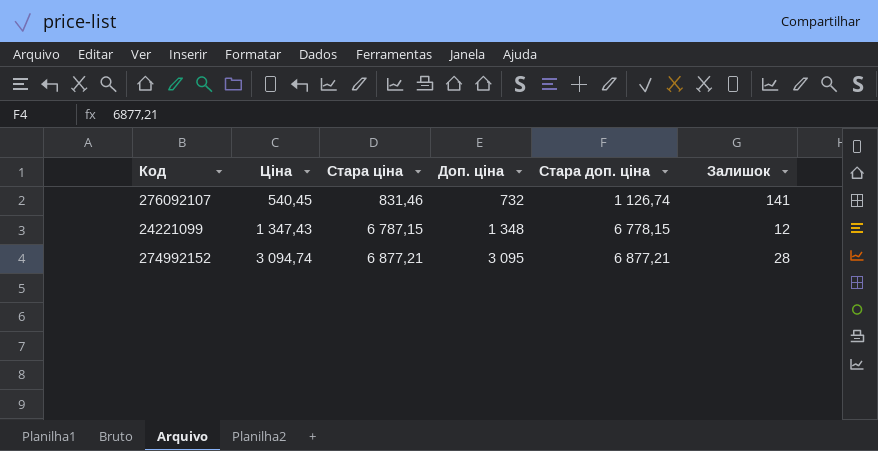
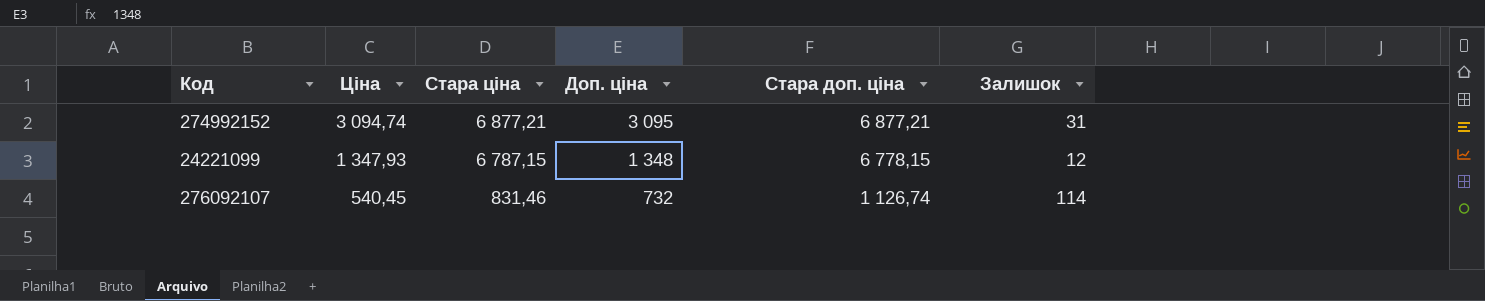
row order: Ціна ascending -> Ціна descending
274992152 | Залишок: 28 -> 31
24221099 | Ціна: 1 347,43 -> 1 347,93
276092107 | Залишок: 141 -> 114

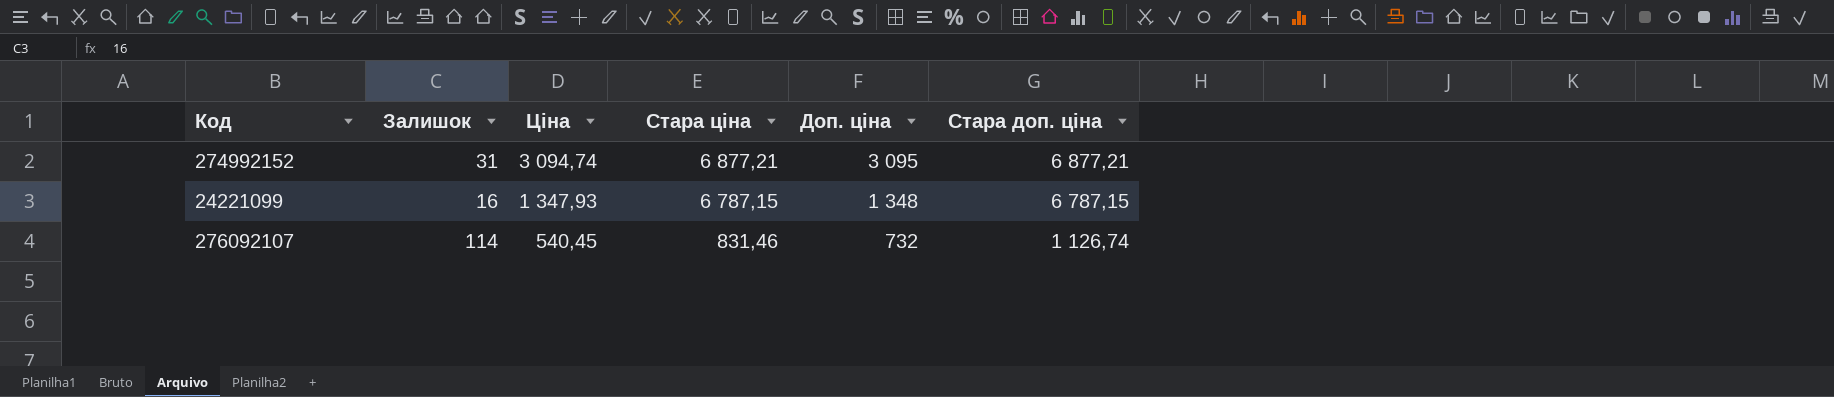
column Залишок | position: 6 -> 2
24221099 | Залишок: 12 -> 16
24221099 | Стара доп. ціна: 6 778,15 -> 6 787,15

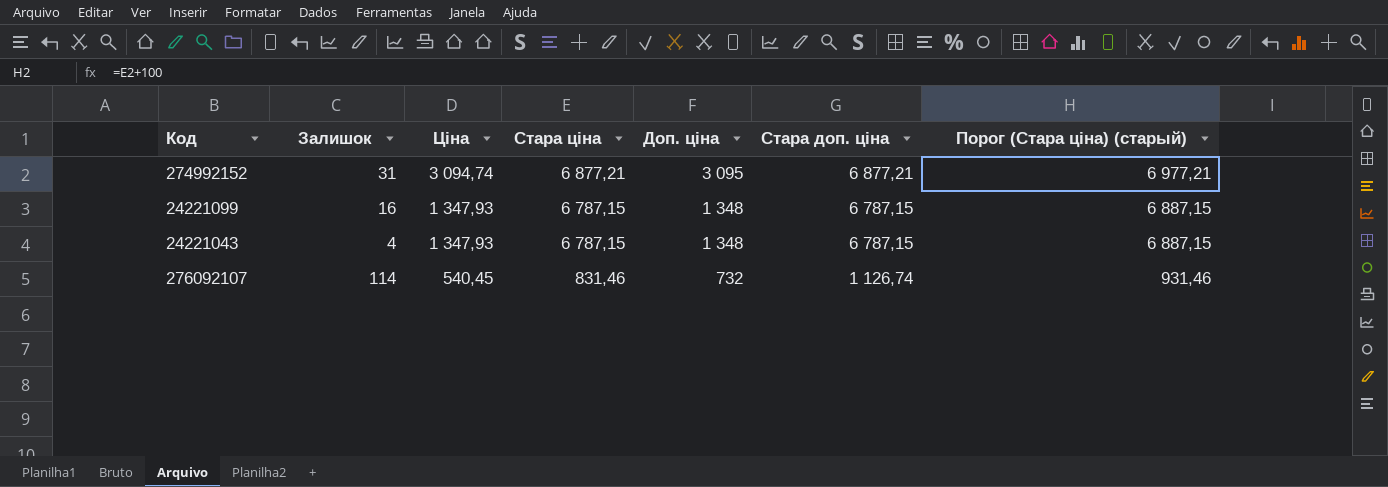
column Порог (Стара ціна) (старый) | formula: none -> [Стара ціна] + 100
row 24221043: none -> 4 | 1 347,93 | 6 787,15 | 1 348 | 6 787,15 | 6 887,15

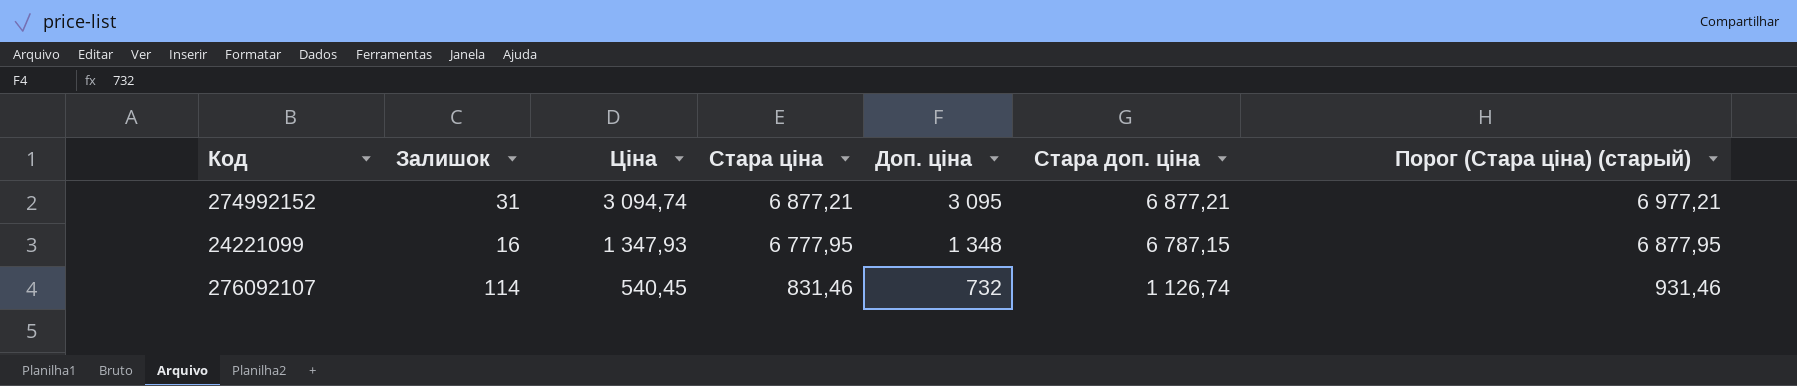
row 24221043: 4 | 1 347,93 | 6 787,15 | 1 348 | 6 787,15 | 6 887,15 -> none
24221099 | Стара ціна: 6 787,15 -> 6 777,95
24221099 | Порог (Стара ціна) (старый): 6 887,15 -> 6 877,95

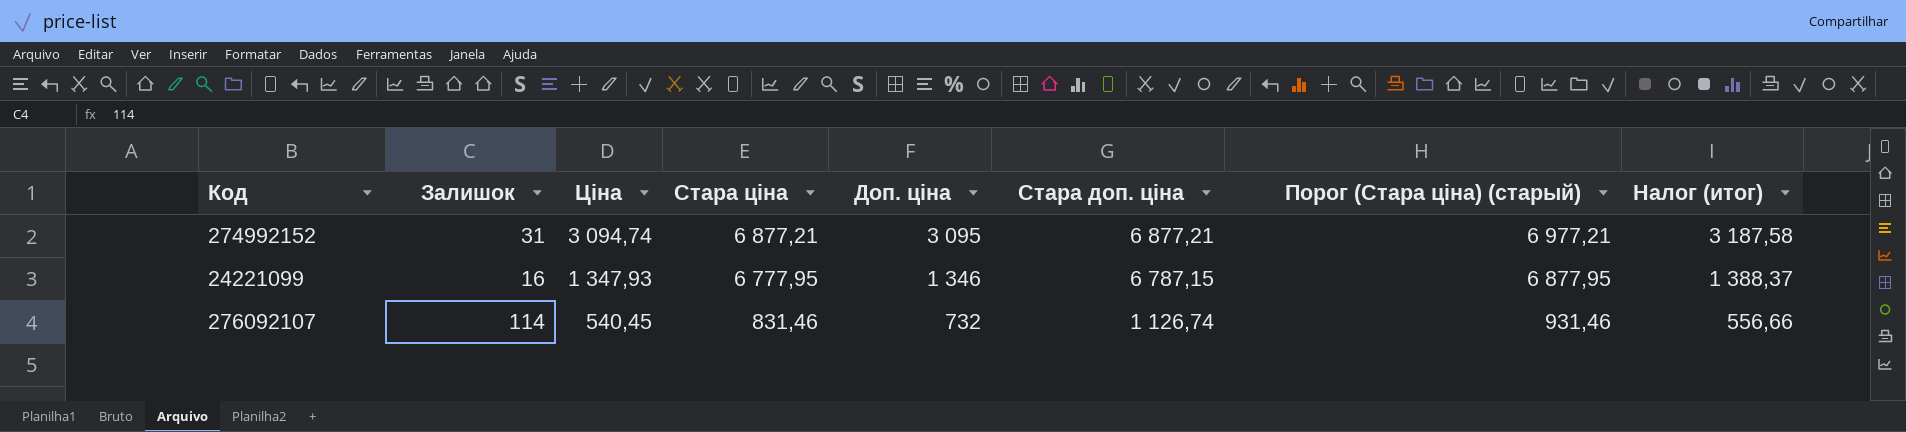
column Налог (итог) | formula: none -> [Ціна] * 1,03
24221099 | Доп. ціна: 1 348 -> 1 346

